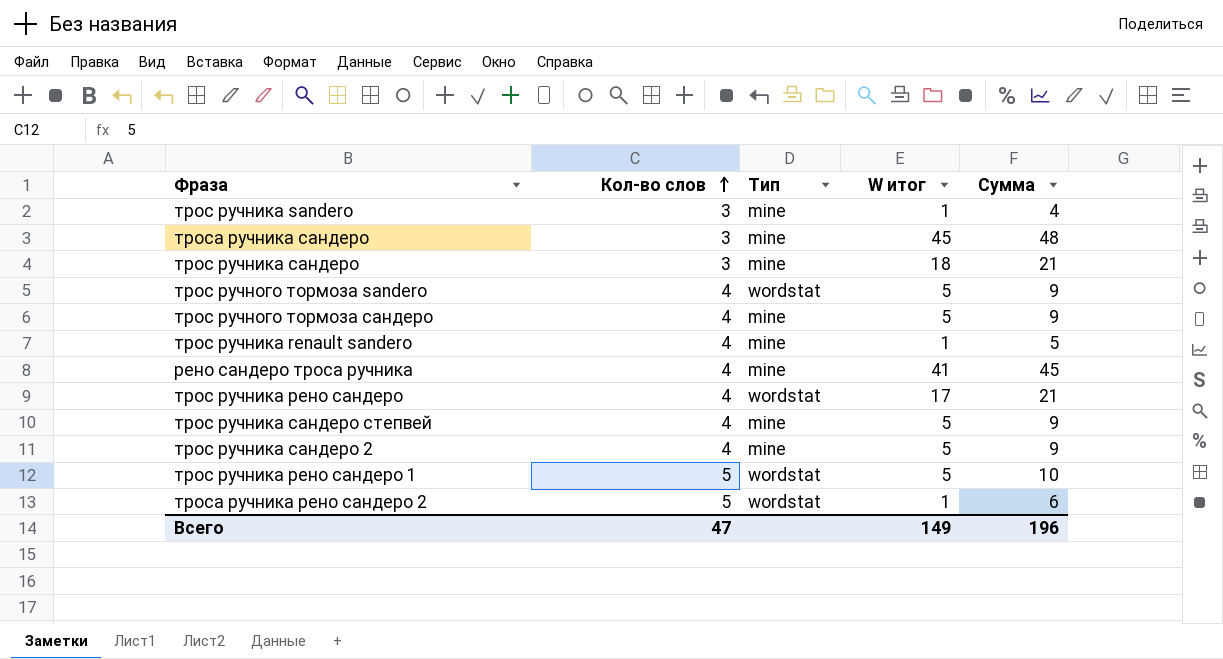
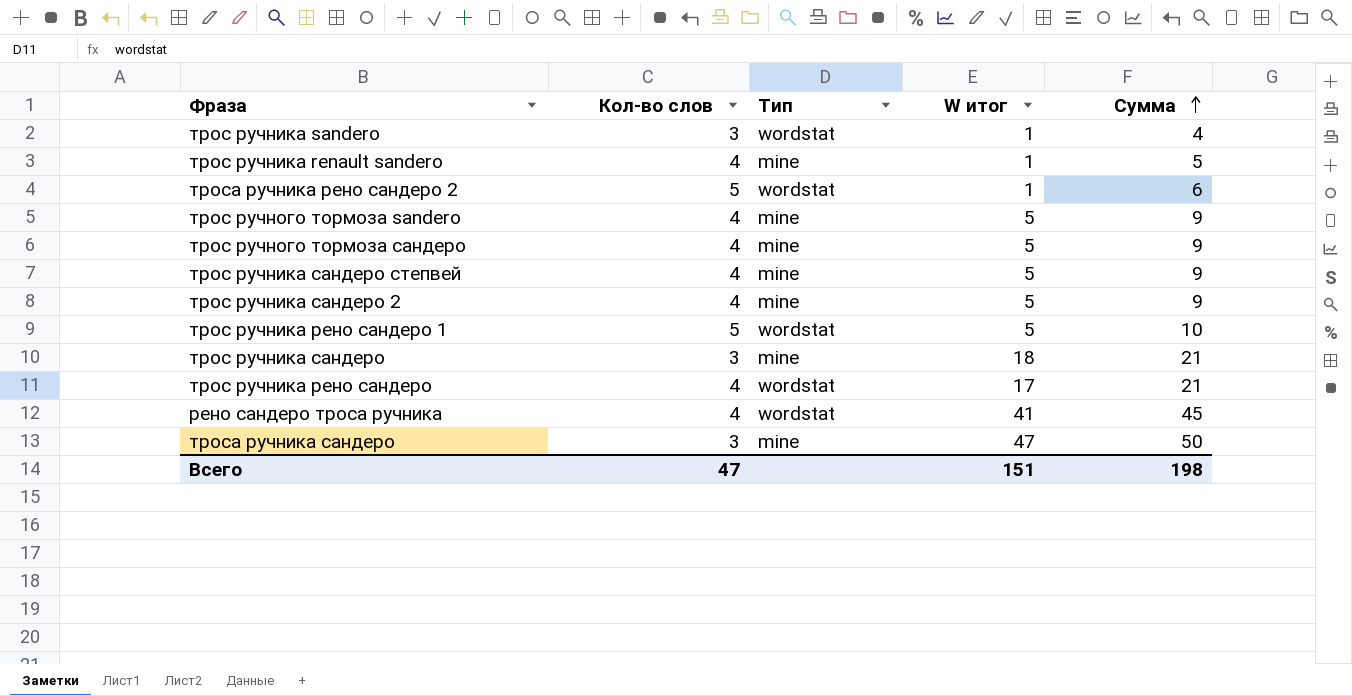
row order: Кол-во слов ascending -> Сумма ascending
трос ручника sandero | Тип: mine -> wordstat
трос ручного тормоза sandero | Тип: wordstat -> mine
рено сандеро троса ручника | Тип: mine -> wordstat
троса ручника сандеро | W итог: 45 -> 47
троса ручника сандеро | Сумма: 48 -> 50
Всего | W итог: 149 -> 151
Всего | Сумма: 196 -> 198

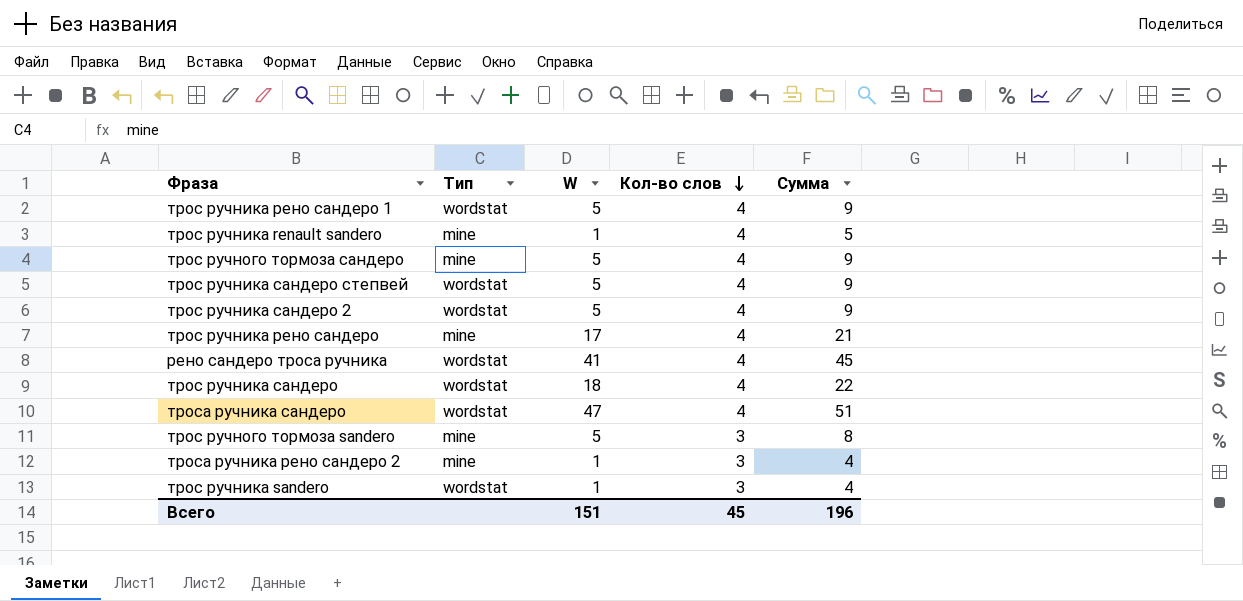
row order: Сумма ascending -> Кол-во слов descending
column name: W итог -> W
column Кол-во слов | position: 2 -> 4
трос ручника рено сандеро 1 | Кол-во слов: 5 -> 4
трос ручника рено сандеро 1 | Сумма: 10 -> 9
трос ручника сандеро степвей | Тип: mine -> wordstat
трос ручника сандеро 2 | Тип: mine -> wordstat
трос ручника рено сандеро | Тип: wordstat -> mine
трос ручника сандеро | Тип: mine -> wordstat
трос ручника сандеро | Кол-во слов: 3 -> 4
трос ручника сандеро | Сумма: 21 -> 22
троса ручника сандеро | Тип: mine -> wordstat
троса ручника сандеро | Кол-во слов: 3 -> 4
троса ручника сандеро | Сумма: 50 -> 51
трос ручного тормоза sandero | Кол-во слов: 4 -> 3
трос ручного тормоза sandero | Сумма: 9 -> 8
троса ручника рено сандеро 2 | Тип: wordstat -> mine
троса ручника рено сандеро 2 | Кол-во слов: 5 -> 3
троса ручника рено сандеро 2 | Сумма: 6 -> 4
Всего | Кол-во слов: 47 -> 45
Всего | Сумма: 198 -> 196

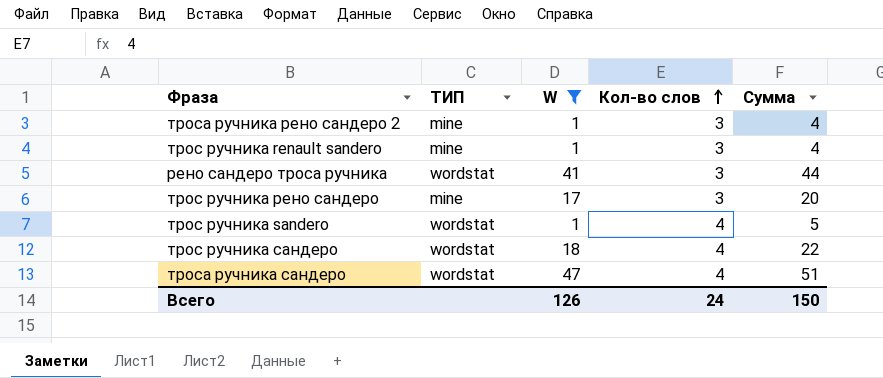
filter: none -> W != 5
row order: Кол-во слов descending -> Кол-во слов ascending
column name: Тип -> ТИП
трос ручника renault sandero | Кол-во слов: 4 -> 3
трос ручника renault sandero | Сумма: 5 -> 4
рено сандеро троса ручника | Кол-во слов: 4 -> 3
рено сандеро троса ручника | Сумма: 45 -> 44
трос ручника рено сандеро | Кол-во слов: 4 -> 3
трос ручника рено сандеро | Сумма: 21 -> 20
трос ручника sandero | Кол-во слов: 3 -> 4
трос ручника sandero | Сумма: 4 -> 5
Всего | W: 151 -> 126
Всего | Кол-во слов: 45 -> 24
Всего | Сумма: 196 -> 150

